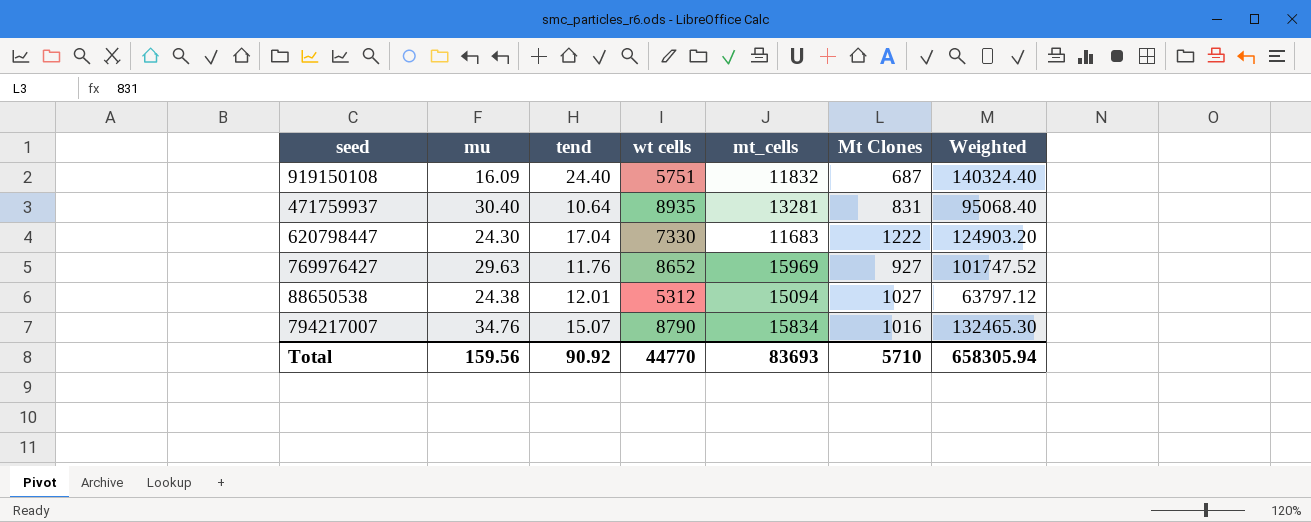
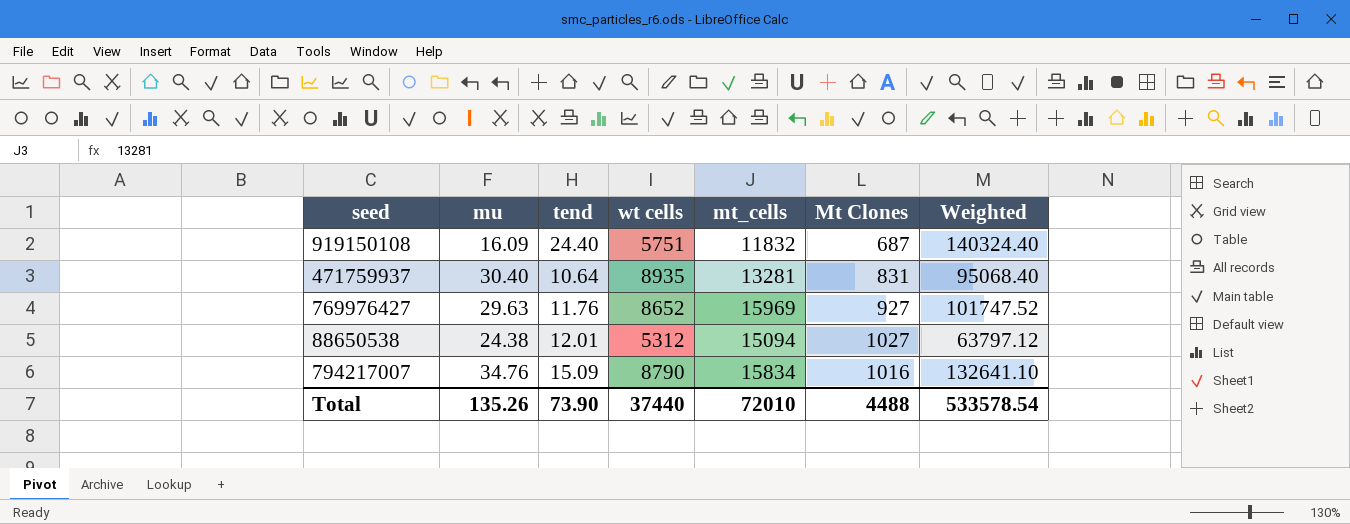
row 620798447: 24.30 | 17.04 | 7330 | 11683 | 1222 | 124903.20 -> none
794217007 | tend: 15.07 -> 15.09
794217007 | Weighted: 132465.30 -> 132641.10
Total | mu: 159.56 -> 135.26
Total | tend: 90.92 -> 73.90
Total | wt cells: 44770 -> 37440
Total | mt_cells: 83693 -> 72010
Total | Mt Clones: 5710 -> 4488
Total | Weighted: 658305.94 -> 533578.54

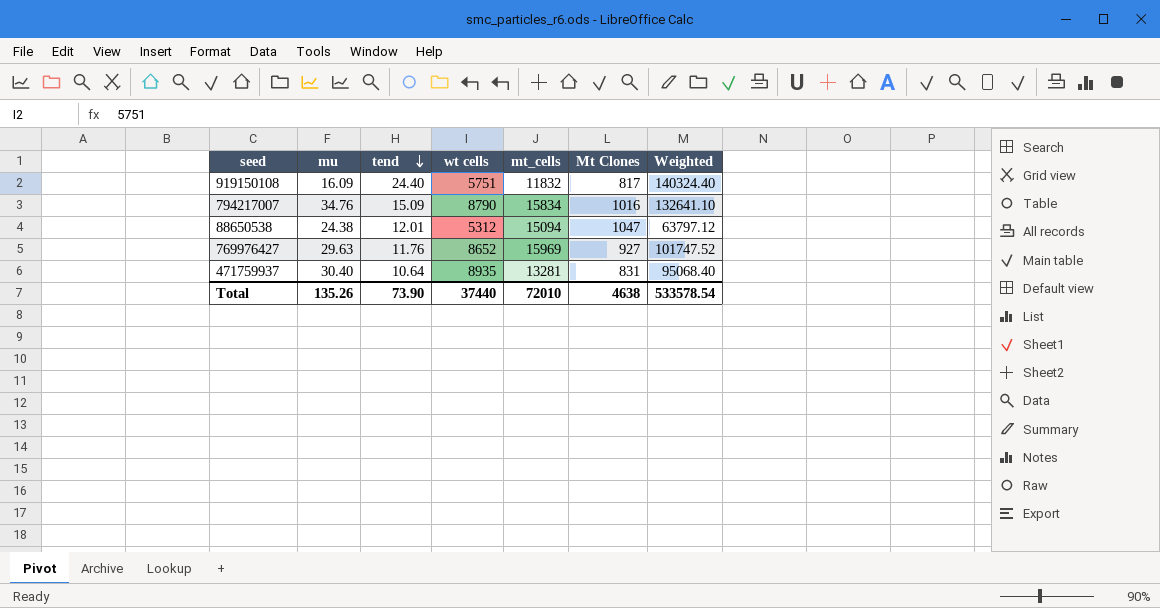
row order: none -> tend descending
919150108 | Mt Clones: 687 -> 817
88650538 | Mt Clones: 1027 -> 1047
Total | Mt Clones: 4488 -> 4638

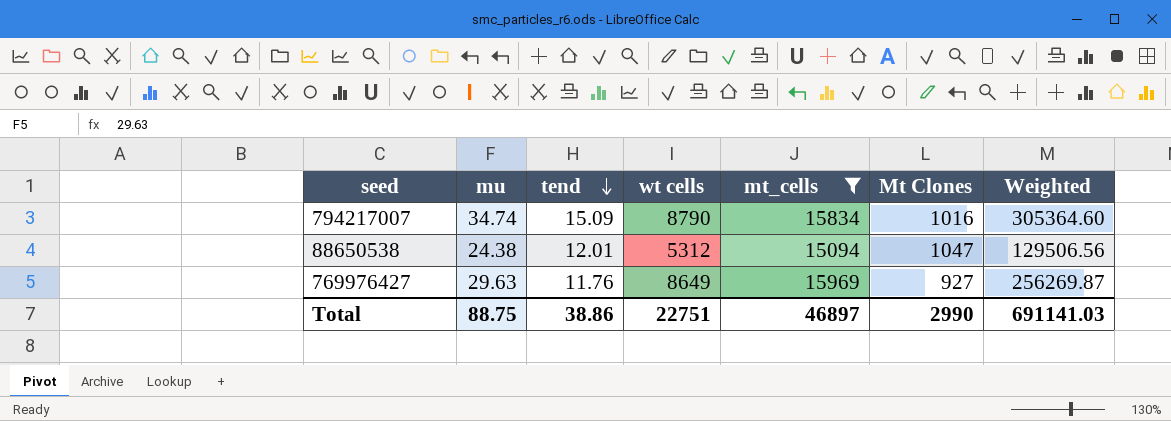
filter: none -> mt_cells >= 15094
column Weighted | formula: [tend] * [wt cells] -> [mu] * [wt cells]
794217007 | mu: 34.76 -> 34.74
769976427 | wt cells: 8652 -> 8649
Total | mu: 135.26 -> 88.75
Total | tend: 73.90 -> 38.86
Total | wt cells: 37440 -> 22751
Total | mt_cells: 72010 -> 46897
Total | Mt Clones: 4638 -> 2990
Total | Weighted: 533578.54 -> 691141.03

